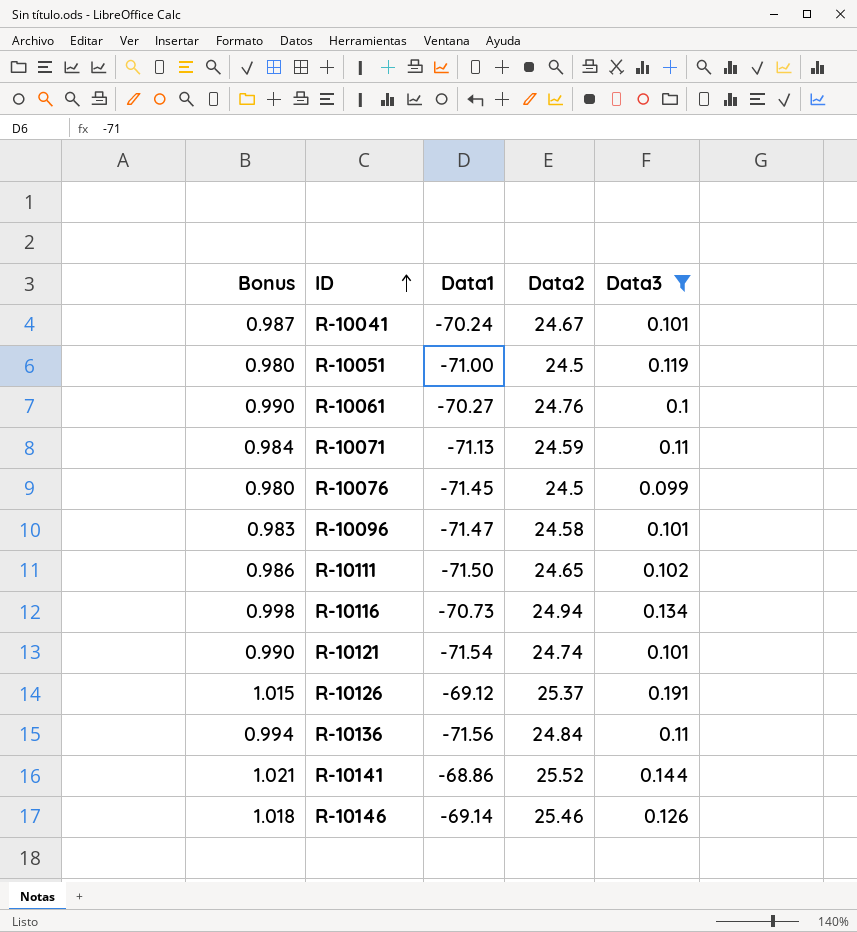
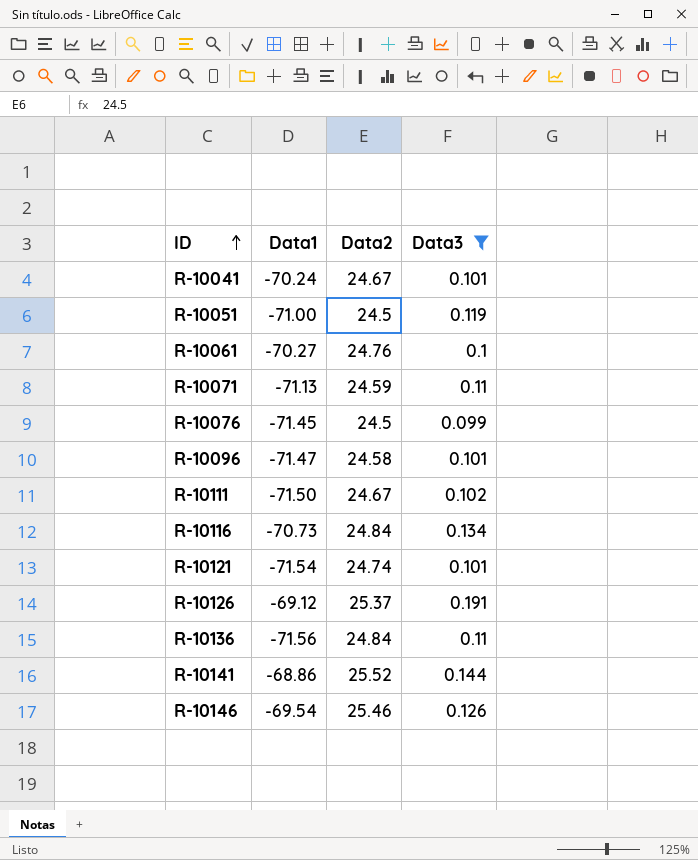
column Bonus | formula: [Data2] * 0.04 -> none
R-10111 | Data2: 24.65 -> 24.67
R-10116 | Data2: 24.94 -> 24.84
R-10146 | Data1: -69.14 -> -69.54

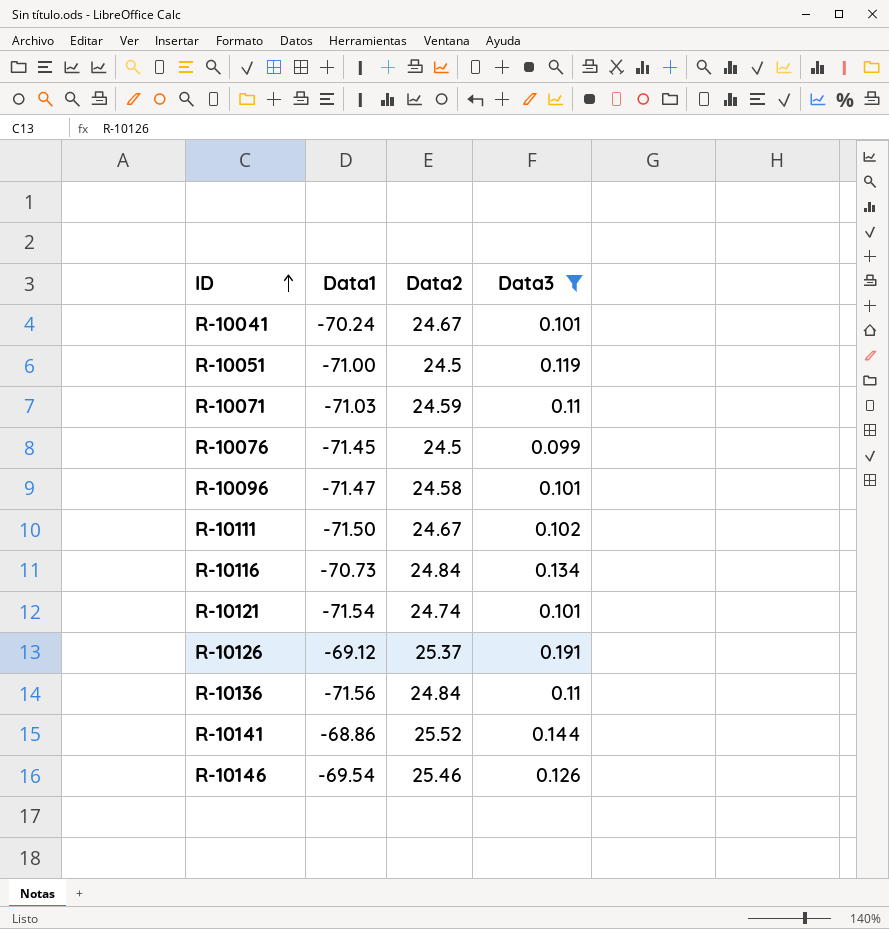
row R-10061: -70.27 | 24.76 | 0.1 -> none
R-10071 | Data1: -71.13 -> -71.03

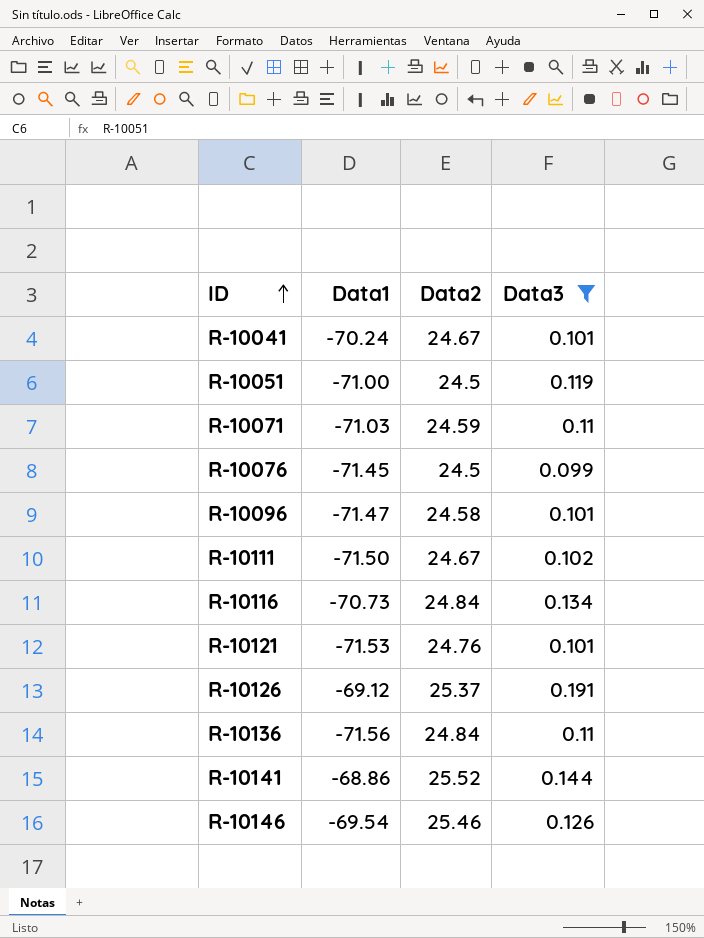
R-10121 | Data1: -71.54 -> -71.53
R-10121 | Data2: 24.74 -> 24.76

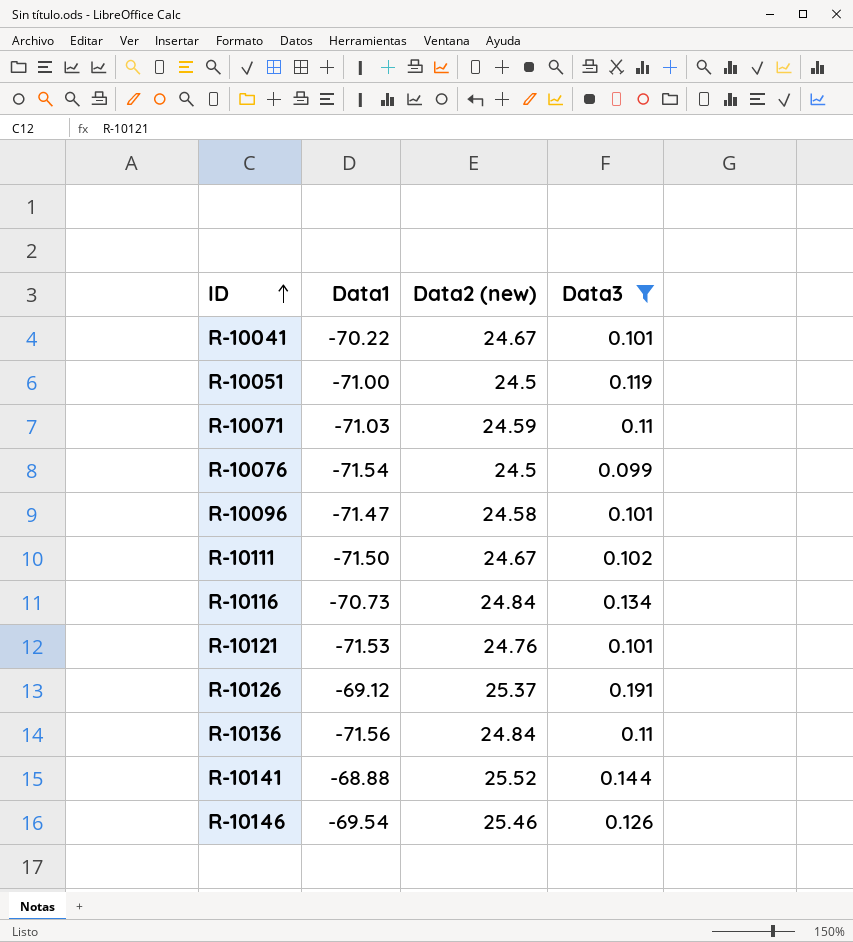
column name: Data2 -> Data2 (new)
R-10041 | Data1: -70.24 -> -70.22
R-10076 | Data1: -71.45 -> -71.54
R-10141 | Data1: -68.86 -> -68.88

